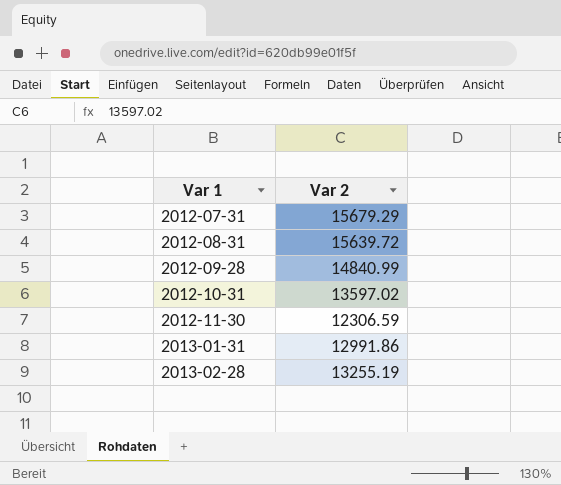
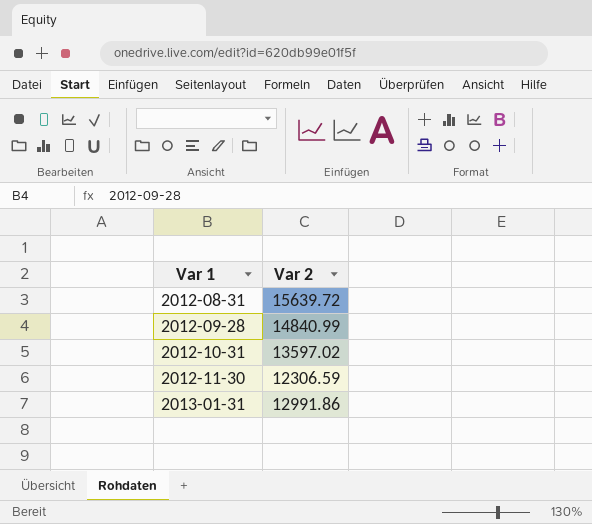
row 2012-07-31: 15679.29 -> none
row 2013-02-28: 13255.19 -> none

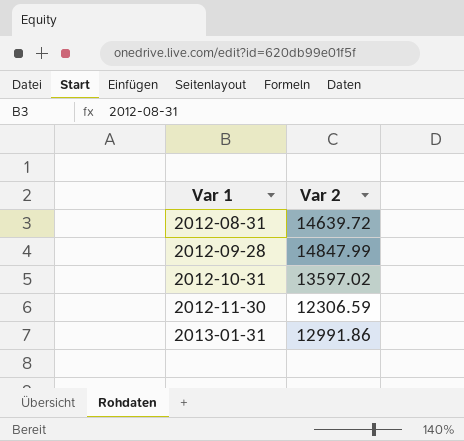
2012-08-31 | Var 2: 15639.72 -> 14639.72
2012-09-28 | Var 2: 14840.99 -> 14847.99

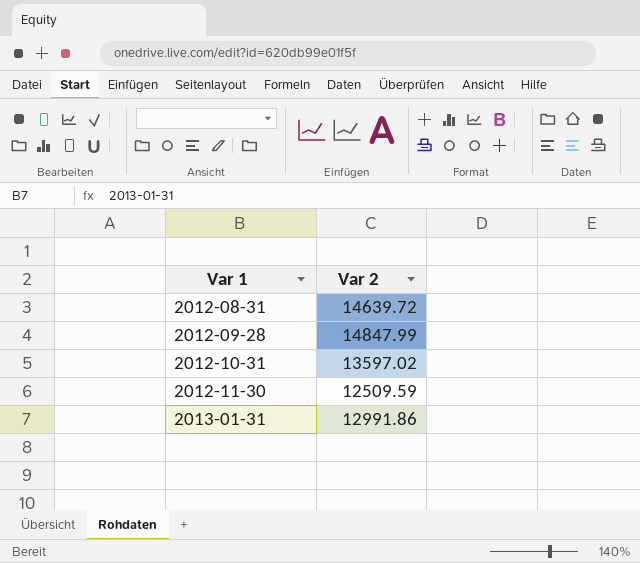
2012-11-30 | Var 2: 12306.59 -> 12509.59

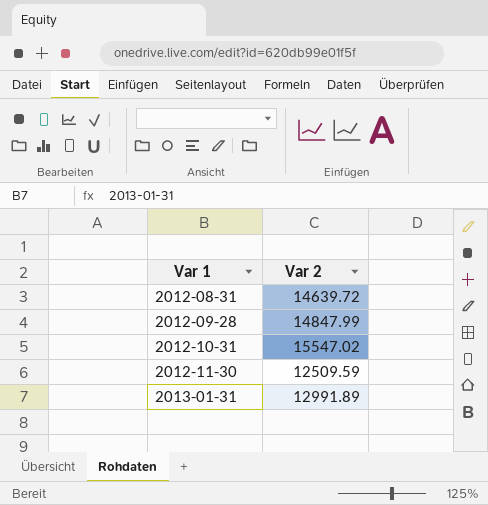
2012-10-31 | Var 2: 13597.02 -> 15547.02
2013-01-31 | Var 2: 12991.86 -> 12991.89

